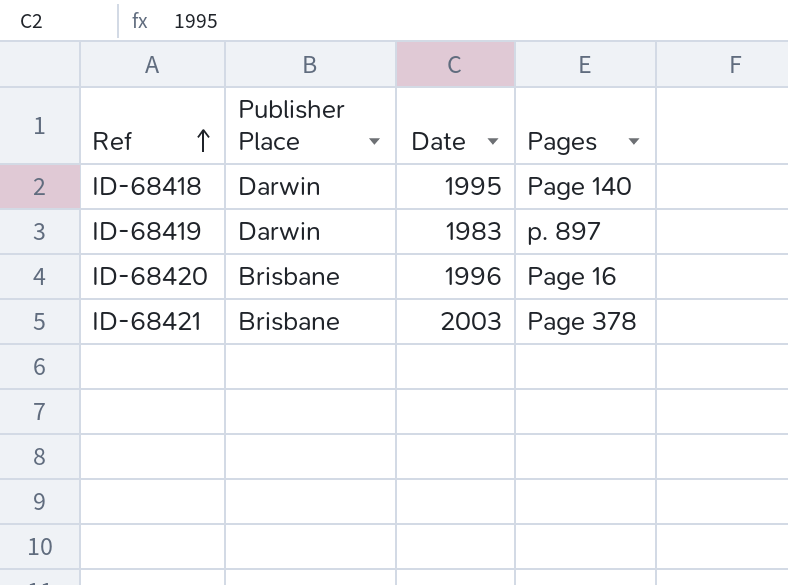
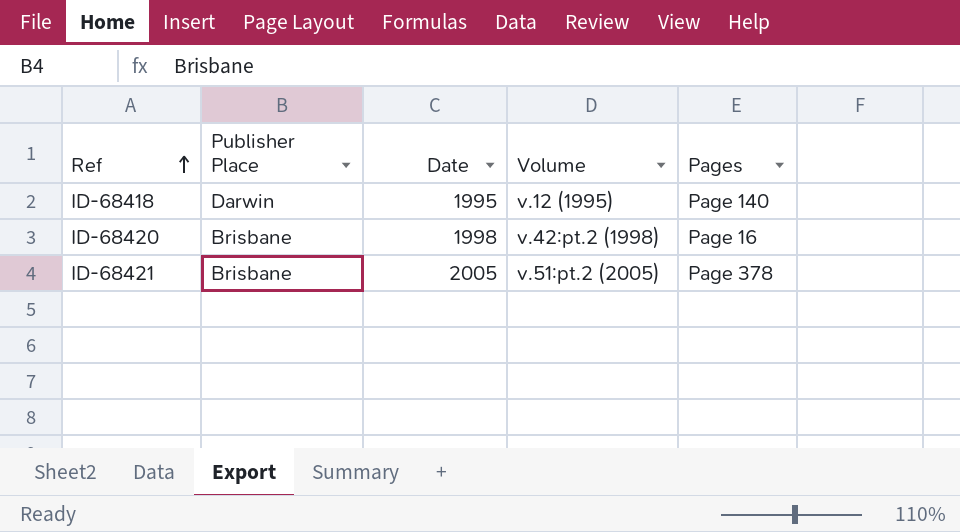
column Volume | position: none -> 4
row ID-68419: Darwin | 1983 | p. 897 -> none
ID-68420 | Date: 1996 -> 1998
ID-68421 | Date: 2003 -> 2005

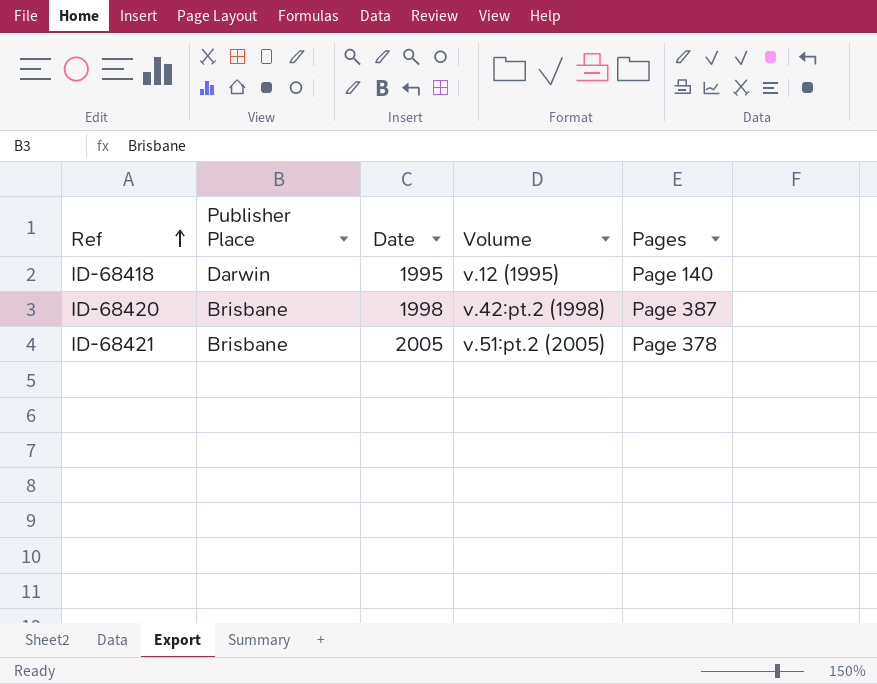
ID-68420 | Pages: Page 16 -> Page 387

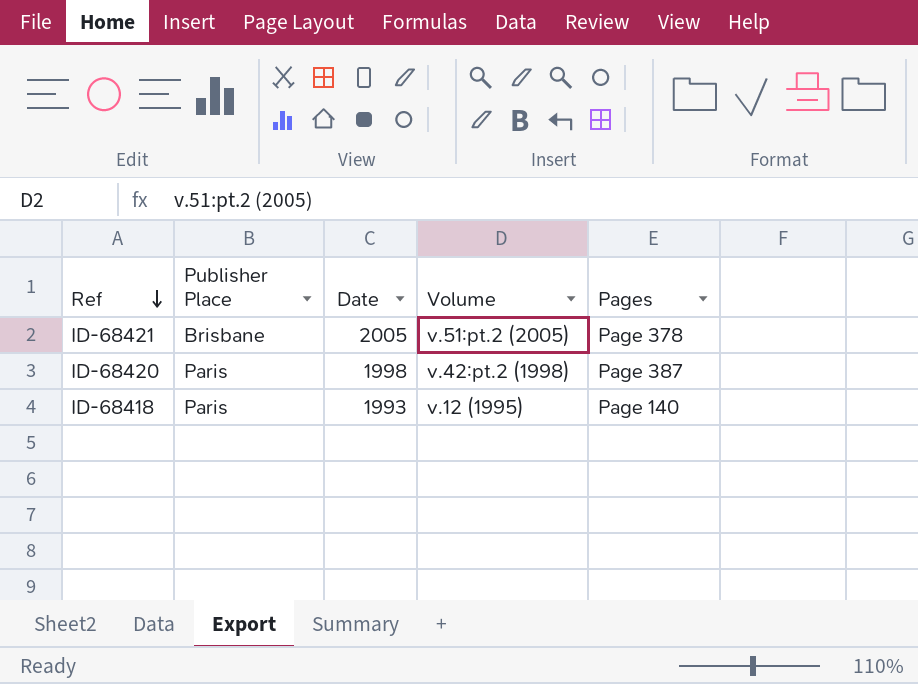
row order: Ref ascending -> Ref descending
ID-68420 | Publisher Place: Brisbane -> Paris
ID-68418 | Publisher Place: Darwin -> Paris
ID-68418 | Date: 1995 -> 1993

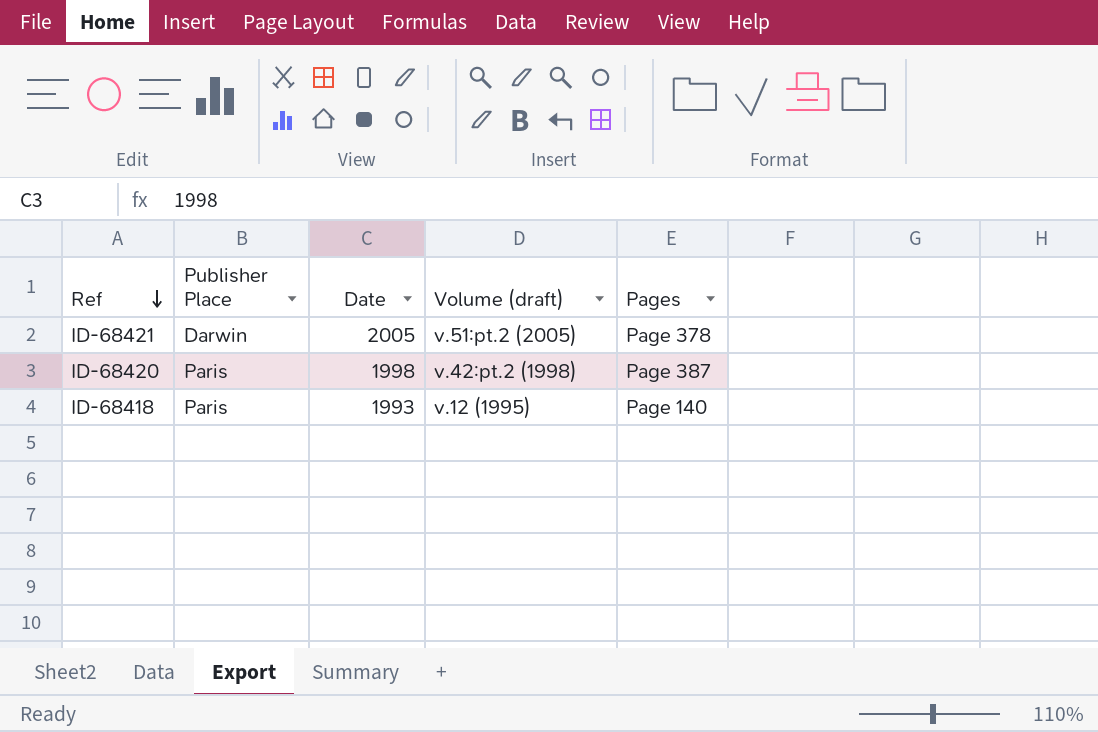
column name: Volume -> Volume (draft)
ID-68421 | Publisher Place: Brisbane -> Darwin

